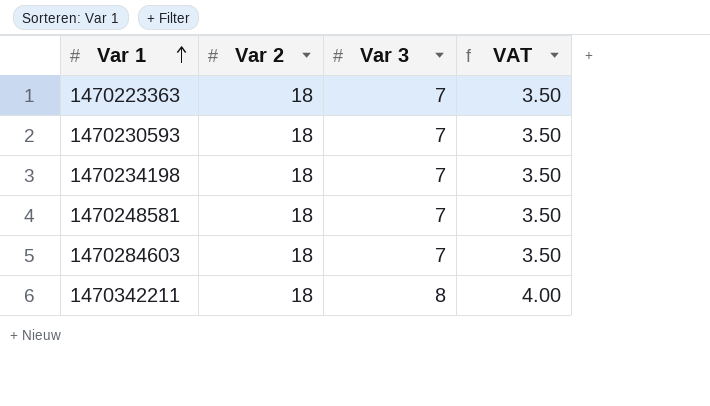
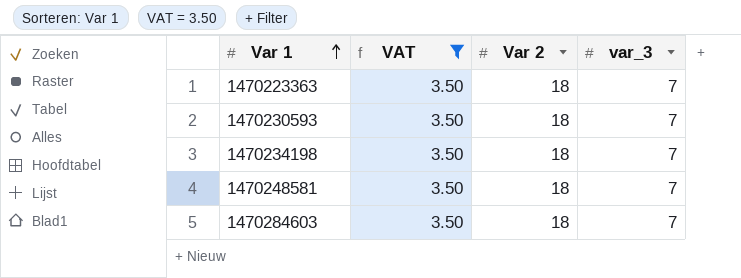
filter: none -> VAT = 3.50
column VAT | position: 4 -> 2
column name: Var 3 -> var_3

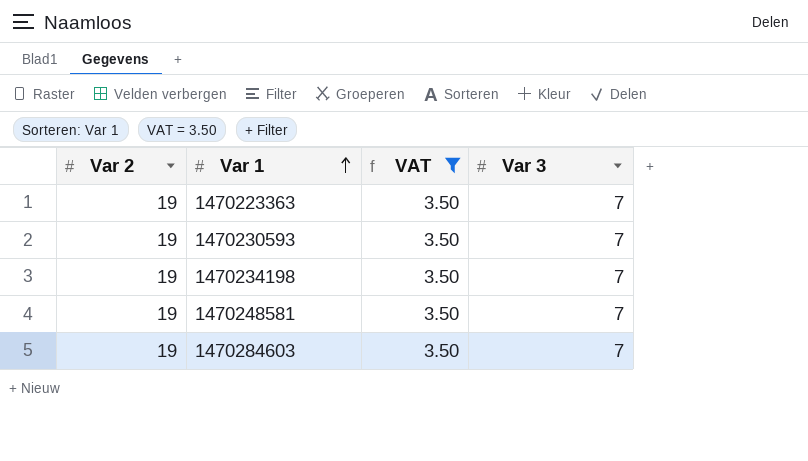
column Var 2 | position: 3 -> 1
column name: var_3 -> Var 3
1470223363 | Var 2: 18 -> 19
1470230593 | Var 2: 18 -> 19
1470234198 | Var 2: 18 -> 19
1470248581 | Var 2: 18 -> 19
1470284603 | Var 2: 18 -> 19

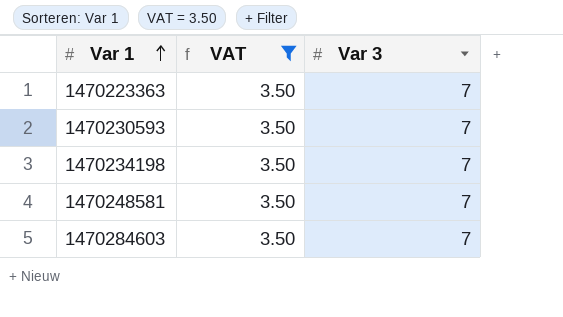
column Var 2 | position: 1 -> none

